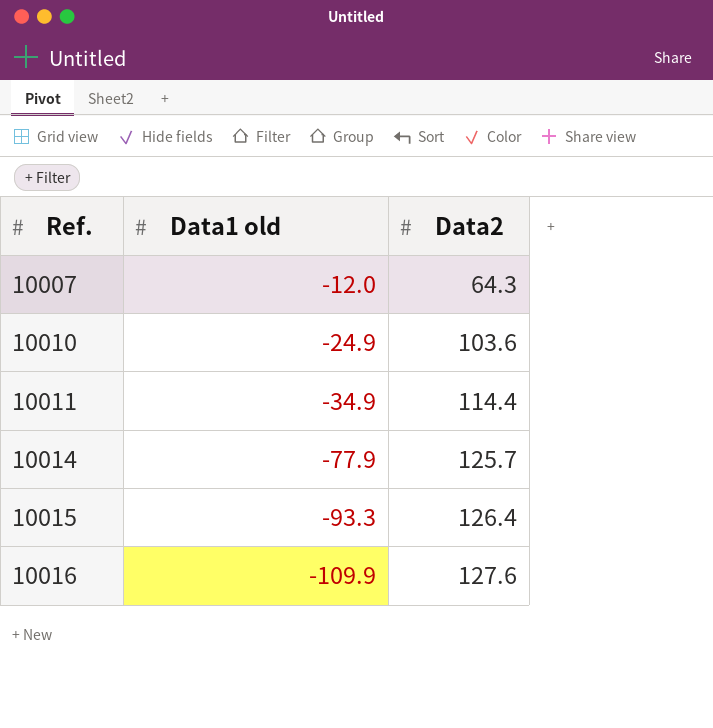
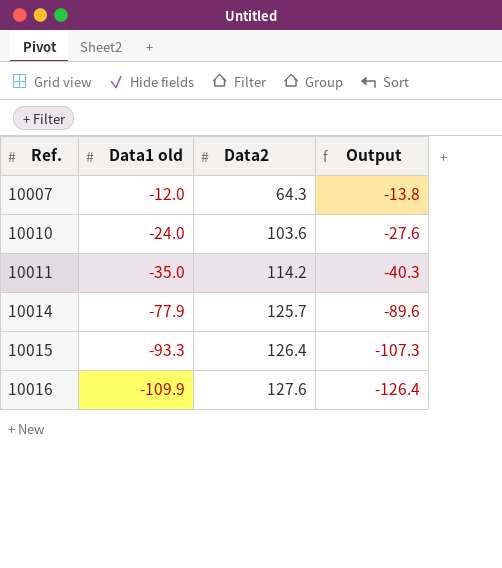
column Output | formula: none -> [Data1 old] * 1.15
10010 | Data1 old: -24.9 -> -24.0
10011 | Data1 old: -34.9 -> -35.0
10011 | Data2: 114.4 -> 114.2

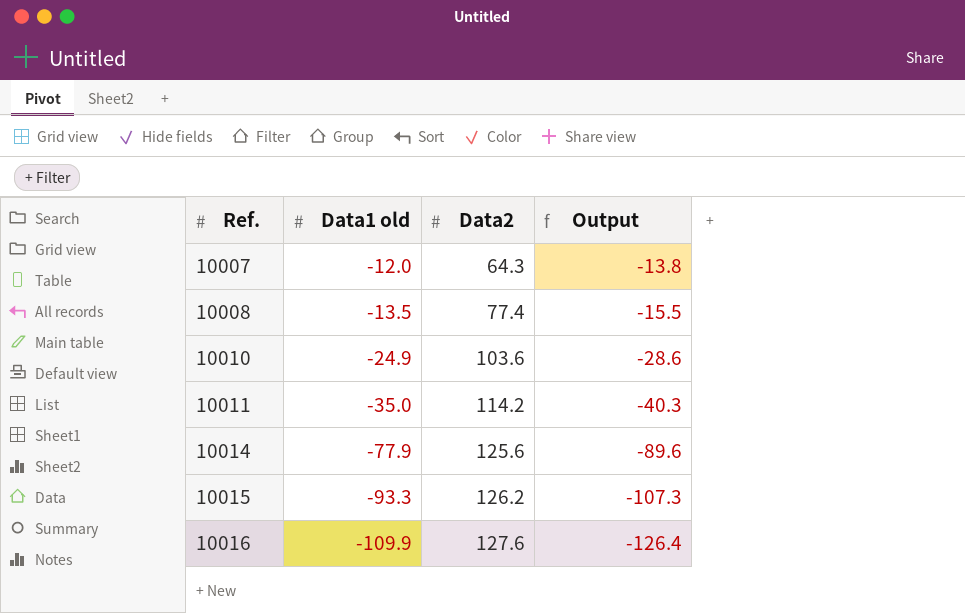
row 10008: none -> -13.5 | 77.4 | -15.5
10010 | Data1 old: -24.0 -> -24.9
10010 | Output: -27.6 -> -28.6
10014 | Data2: 125.7 -> 125.6
10015 | Data2: 126.4 -> 126.2

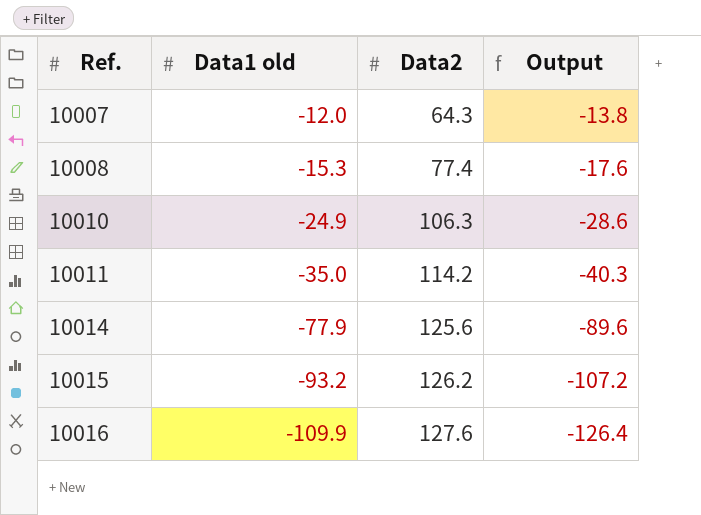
10008 | Data1 old: -13.5 -> -15.3
10008 | Output: -15.5 -> -17.6
10010 | Data2: 103.6 -> 106.3
10015 | Data1 old: -93.3 -> -93.2
10015 | Output: -107.3 -> -107.2

